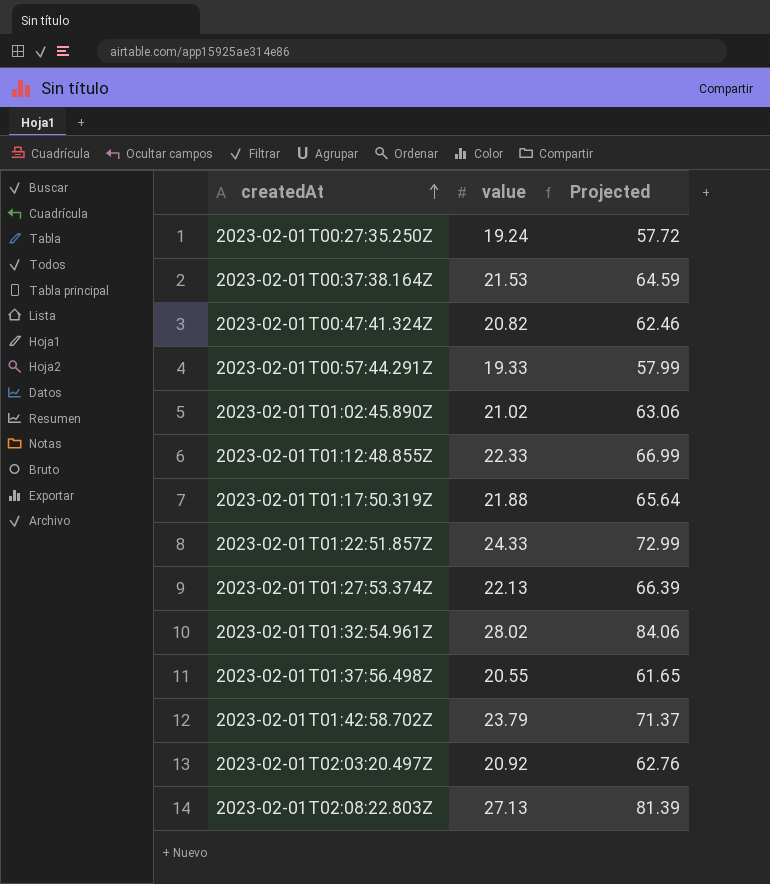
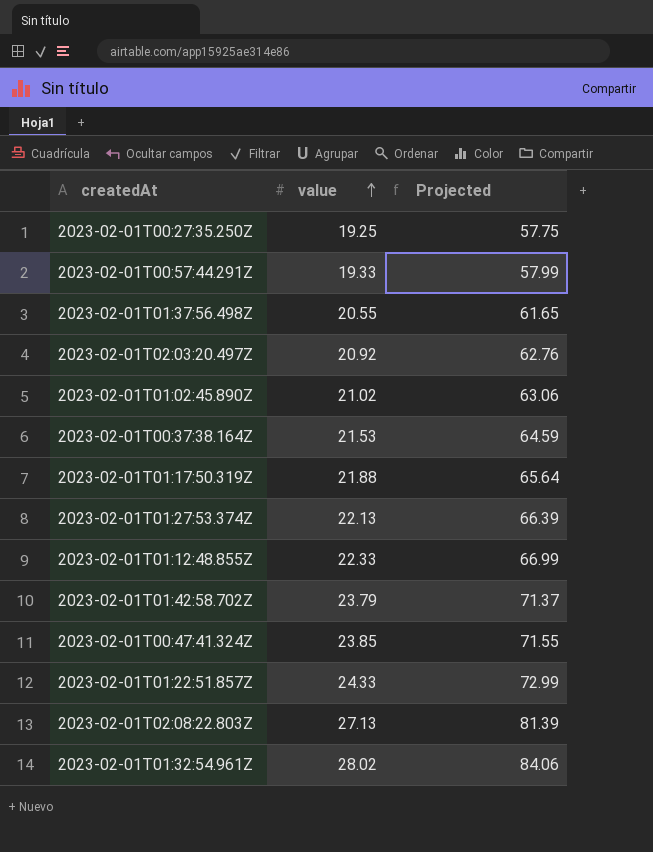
row order: createdAt ascending -> value ascending
2023-02-01T00:27:35.250Z | value: 19.24 -> 19.25
2023-02-01T00:27:35.250Z | Projected: 57.72 -> 57.75
2023-02-01T00:47:41.324Z | value: 20.82 -> 23.85
2023-02-01T00:47:41.324Z | Projected: 62.46 -> 71.55

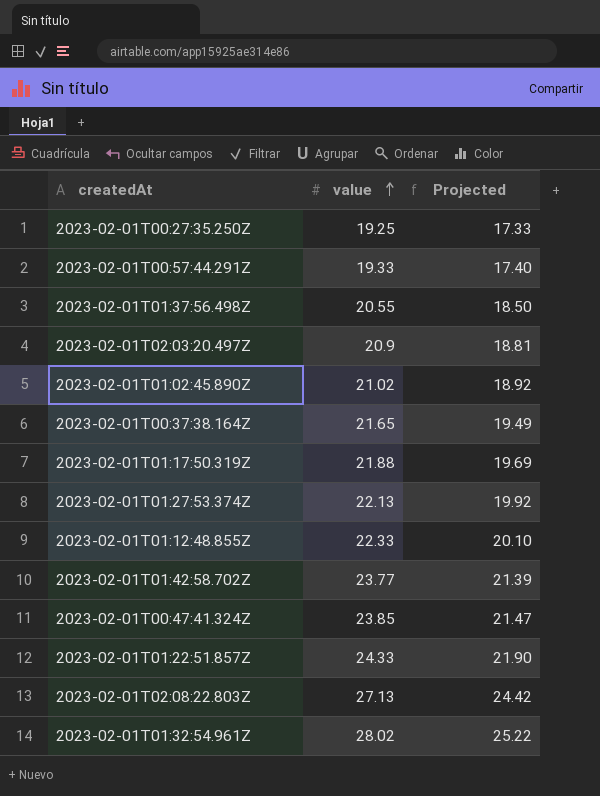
column Projected | formula: [value] * 3 -> [value] * 0.9
2023-02-01T02:03:20.497Z | value: 20.92 -> 20.9
2023-02-01T00:37:38.164Z | value: 21.53 -> 21.65
2023-02-01T01:42:58.702Z | value: 23.79 -> 23.77

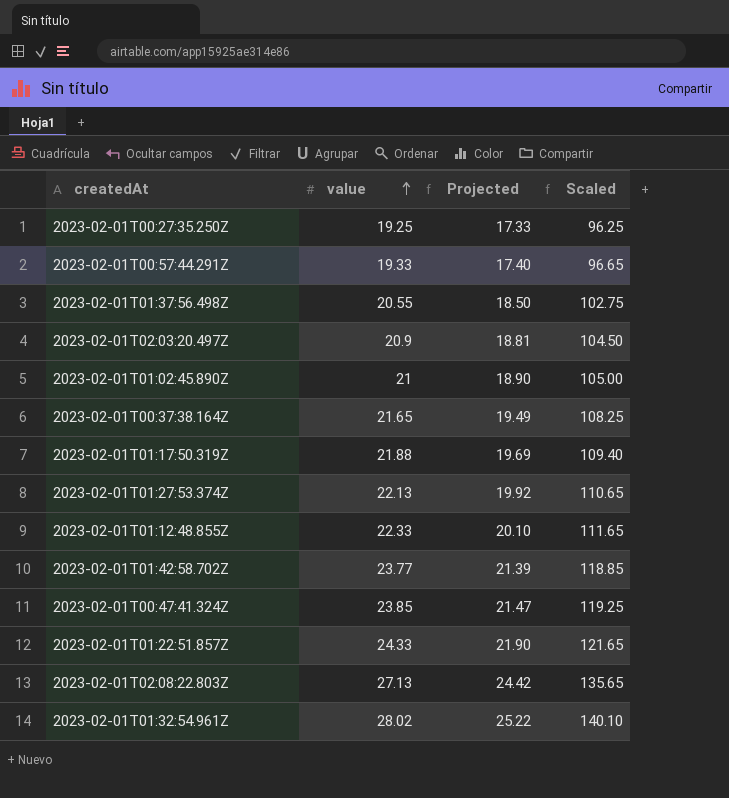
column Scaled | formula: none -> [value] * 5
2023-02-01T01:02:45.890Z | value: 21.02 -> 21
2023-02-01T01:02:45.890Z | Projected: 18.92 -> 18.90

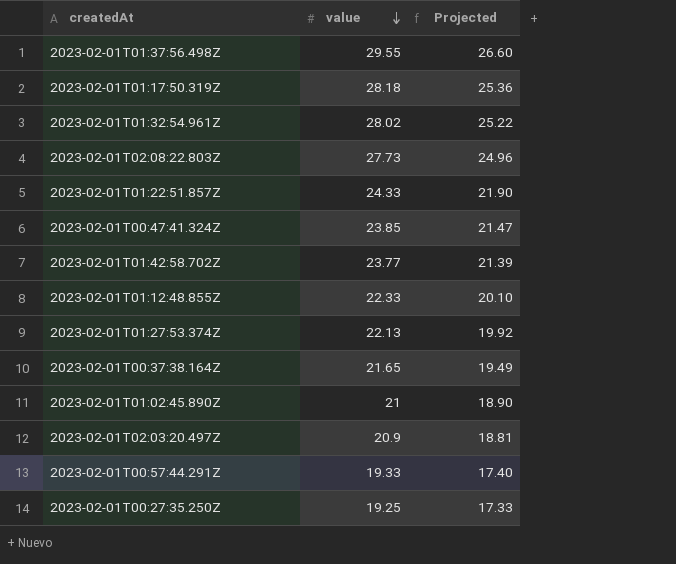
row order: value ascending -> value descending
column Scaled | formula: [value] * 5 -> none
2023-02-01T01:37:56.498Z | value: 20.55 -> 29.55
2023-02-01T01:37:56.498Z | Projected: 18.50 -> 26.60
2023-02-01T01:17:50.319Z | value: 21.88 -> 28.18
2023-02-01T01:17:50.319Z | Projected: 19.69 -> 25.36
2023-02-01T02:08:22.803Z | value: 27.13 -> 27.73
2023-02-01T02:08:22.803Z | Projected: 24.42 -> 24.96

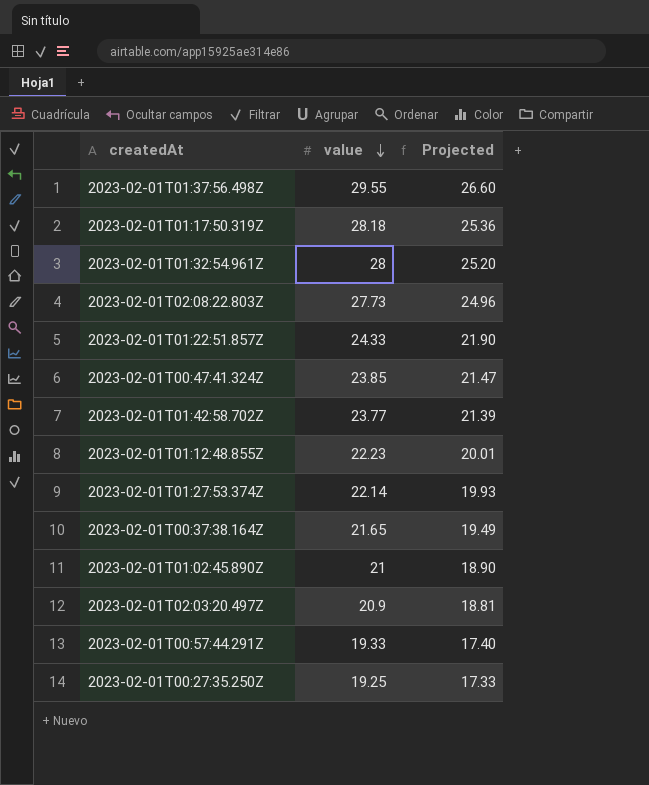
2023-02-01T01:32:54.961Z | value: 28.02 -> 28
2023-02-01T01:32:54.961Z | Projected: 25.22 -> 25.20
2023-02-01T01:12:48.855Z | value: 22.33 -> 22.23
2023-02-01T01:12:48.855Z | Projected: 20.10 -> 20.01
2023-02-01T01:27:53.374Z | value: 22.13 -> 22.14
2023-02-01T01:27:53.374Z | Projected: 19.92 -> 19.93

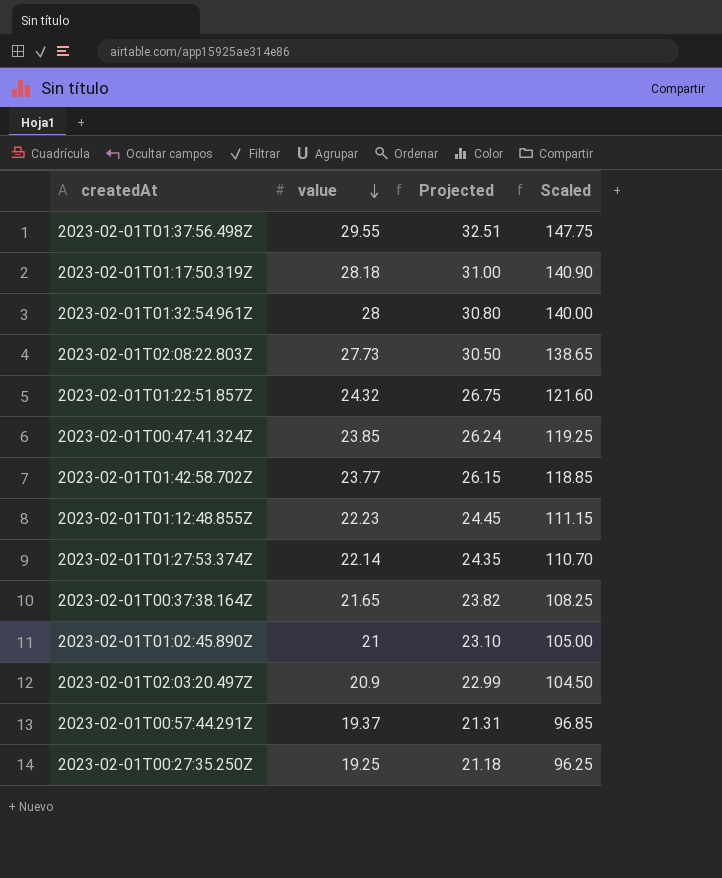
column Projected | formula: [value] * 0.9 -> [value] * 1.1
column Scaled | formula: none -> [value] * 5
2023-02-01T01:22:51.857Z | value: 24.33 -> 24.32
2023-02-01T00:57:44.291Z | value: 19.33 -> 19.37

